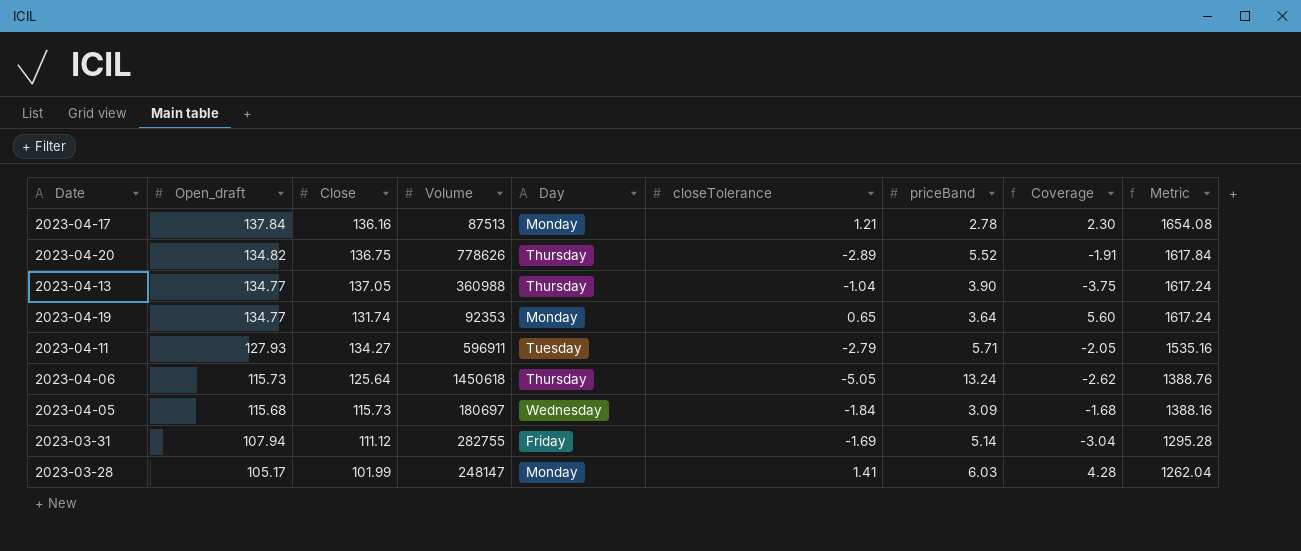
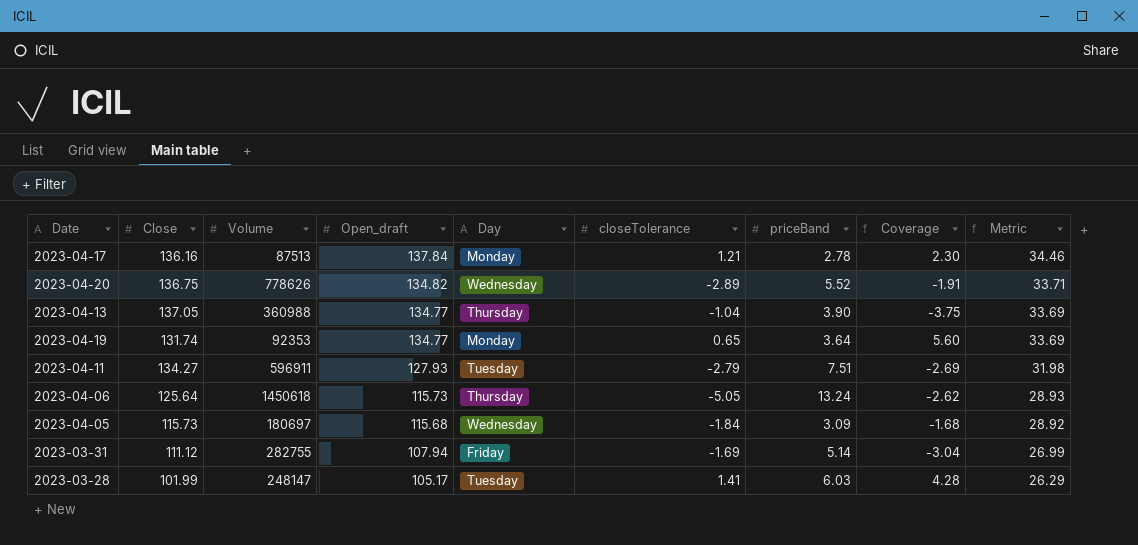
column Open_draft | position: 2 -> 4
column Metric | formula: [Open_draft] * 12 -> [Open_draft] * 0.25
2023-04-20 | Day: Thursday -> Wednesday
2023-04-11 | priceBand: 5.71 -> 7.51
2023-04-11 | Coverage: -2.05 -> -2.69
2023-03-28 | Day: Monday -> Tuesday

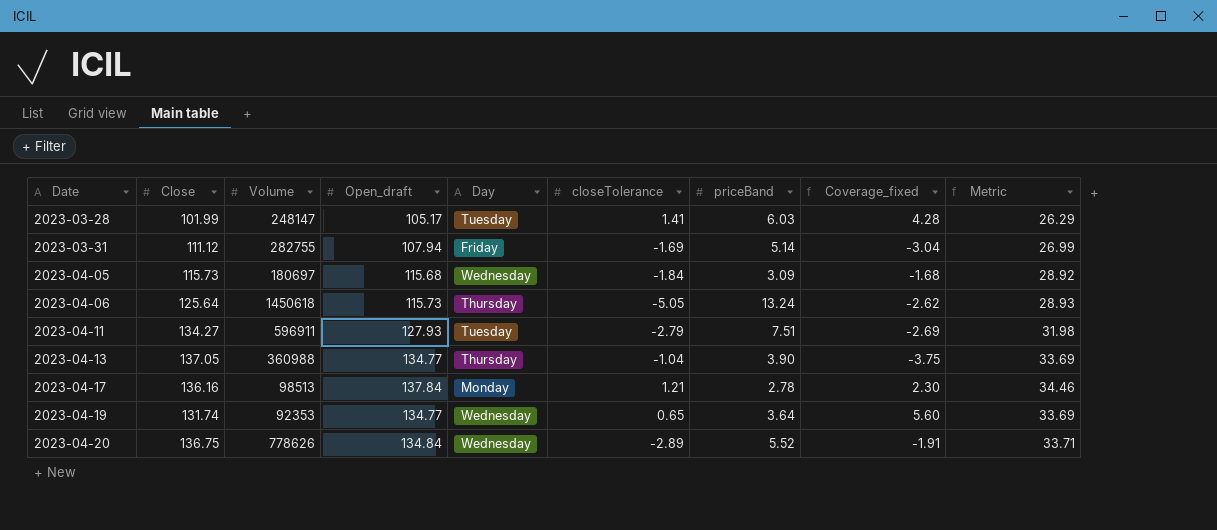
row order: Open_draft descending -> Date ascending
column name: Coverage -> Coverage_fixed
2023-04-17 | Volume: 87513 -> 98513
2023-04-19 | Day: Monday -> Wednesday
2023-04-20 | Open_draft: 134.82 -> 134.84

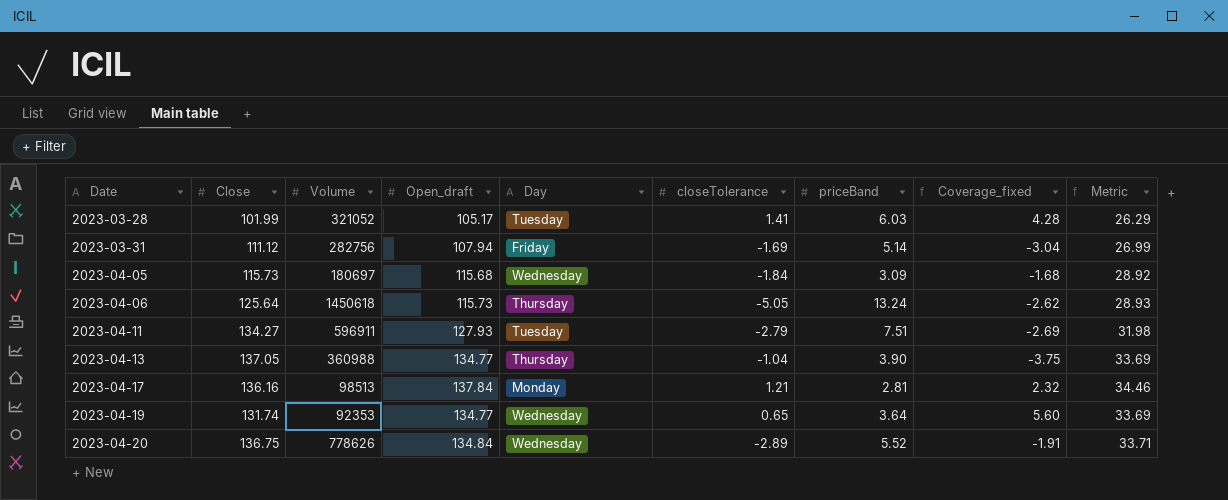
2023-03-28 | Volume: 248147 -> 321052
2023-03-31 | Volume: 282755 -> 282756
2023-04-17 | priceBand: 2.78 -> 2.81
2023-04-17 | Coverage_fixed: 2.30 -> 2.32

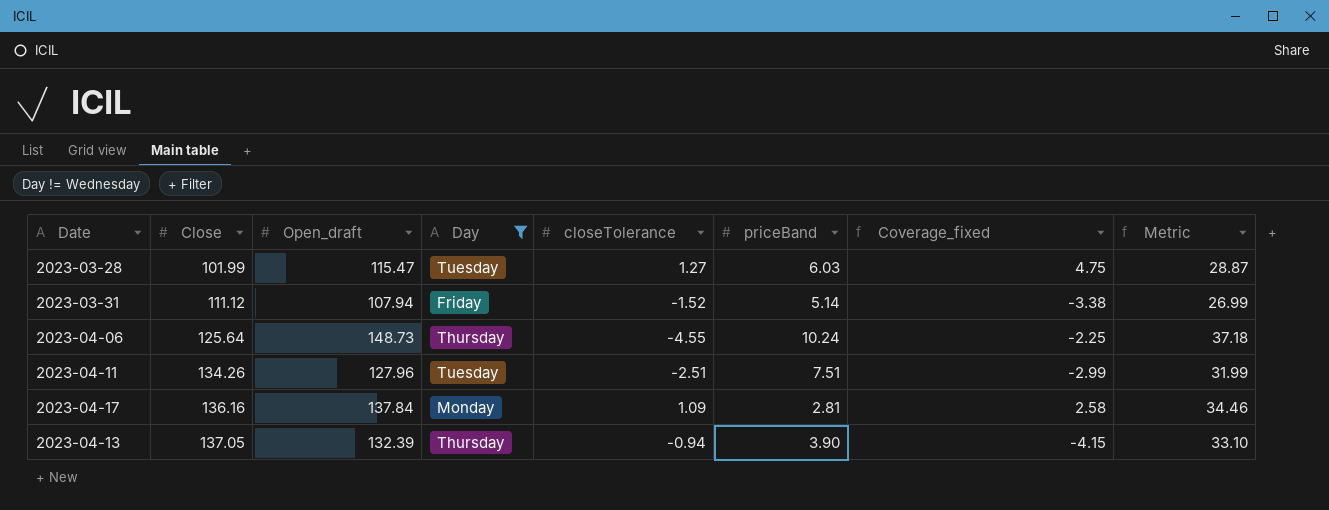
filter: none -> Day != Wednesday
row order: Date ascending -> Close ascending
column Volume | position: 3 -> none
2023-03-28 | Open_draft: 105.17 -> 115.47
2023-03-28 | closeTolerance: 1.41 -> 1.27
2023-03-28 | Coverage_fixed: 4.28 -> 4.75
2023-03-28 | Metric: 26.29 -> 28.87
2023-03-31 | closeTolerance: -1.69 -> -1.52
2023-03-31 | Coverage_fixed: -3.04 -> -3.38
2023-04-06 | Open_draft: 115.73 -> 148.73
2023-04-06 | closeTolerance: -5.05 -> -4.55
2023-04-06 | priceBand: 13.24 -> 10.24
2023-04-06 | Coverage_fixed: -2.62 -> -2.25
2023-04-06 | Metric: 28.93 -> 37.18
2023-04-11 | Close: 134.27 -> 134.26
2023-04-11 | Open_draft: 127.93 -> 127.96
2023-04-11 | closeTolerance: -2.79 -> -2.51
2023-04-11 | Coverage_fixed: -2.69 -> -2.99
2023-04-11 | Metric: 31.98 -> 31.99
2023-04-17 | closeTolerance: 1.21 -> 1.09
2023-04-17 | Coverage_fixed: 2.32 -> 2.58
2023-04-13 | Open_draft: 134.77 -> 132.39
2023-04-13 | closeTolerance: -1.04 -> -0.94
2023-04-13 | Coverage_fixed: -3.75 -> -4.15
2023-04-13 | Metric: 33.69 -> 33.10

